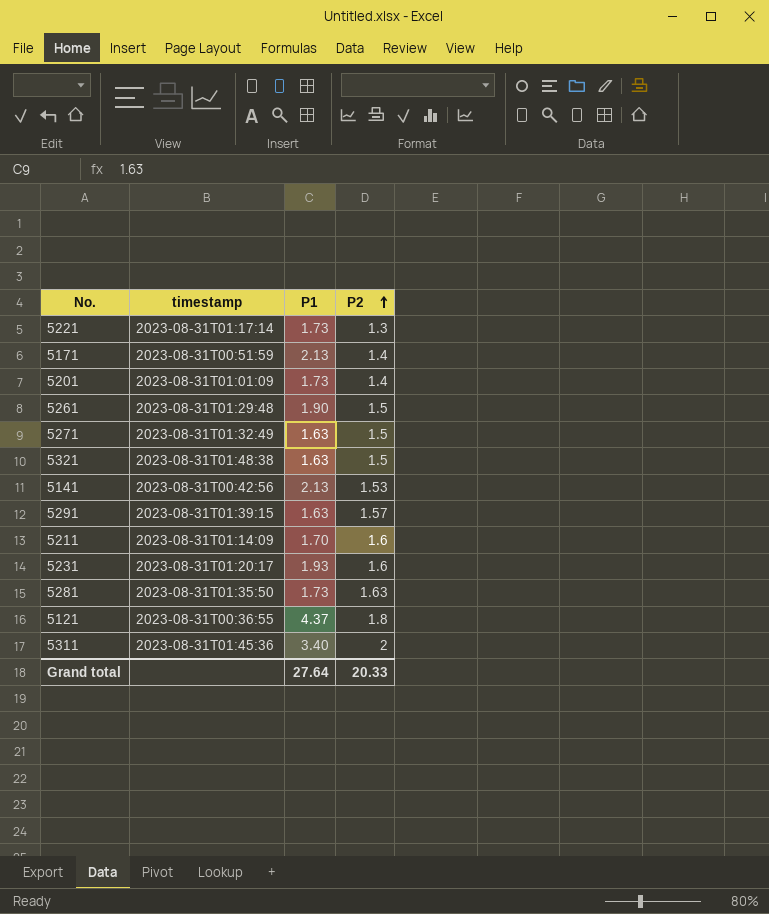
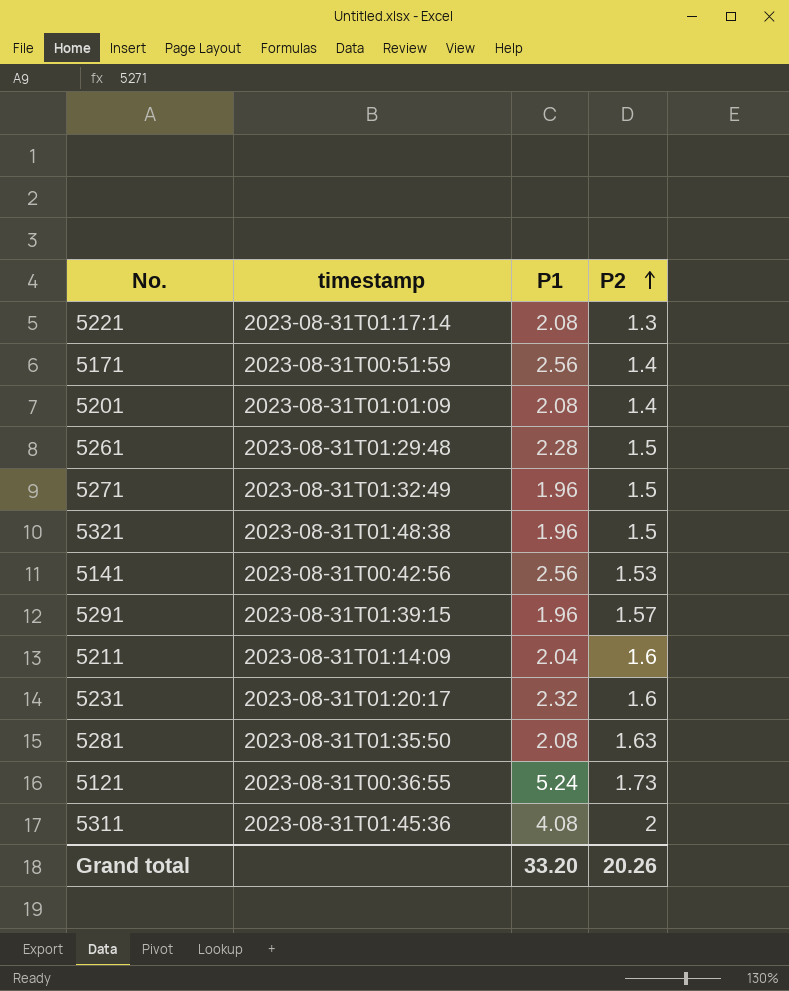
5221 | P1: 1.73 -> 2.08
5171 | P1: 2.13 -> 2.56
5201 | P1: 1.73 -> 2.08
5261 | P1: 1.90 -> 2.28
5271 | P1: 1.63 -> 1.96
5321 | P1: 1.63 -> 1.96
5141 | P1: 2.13 -> 2.56
5291 | P1: 1.63 -> 1.96
5211 | P1: 1.70 -> 2.04
5231 | P1: 1.93 -> 2.32
5281 | P1: 1.73 -> 2.08
5121 | P1: 4.37 -> 5.24
5121 | P2: 1.8 -> 1.73
5311 | P1: 3.40 -> 4.08
Grand total | P1: 27.64 -> 33.20
Grand total | P2: 20.33 -> 20.26

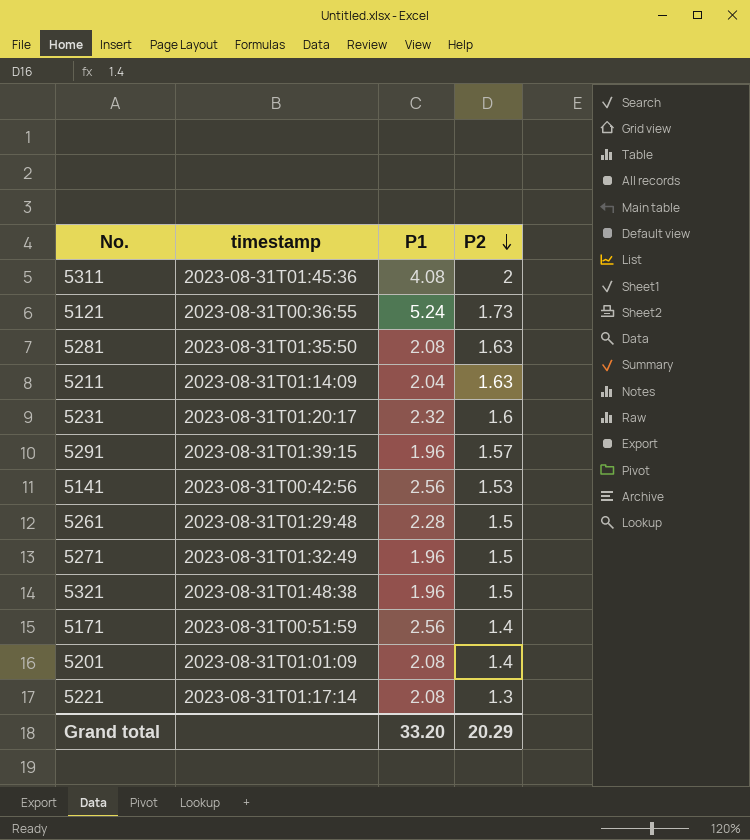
row order: P2 ascending -> P2 descending
5211 | P2: 1.6 -> 1.63
Grand total | P2: 20.26 -> 20.29

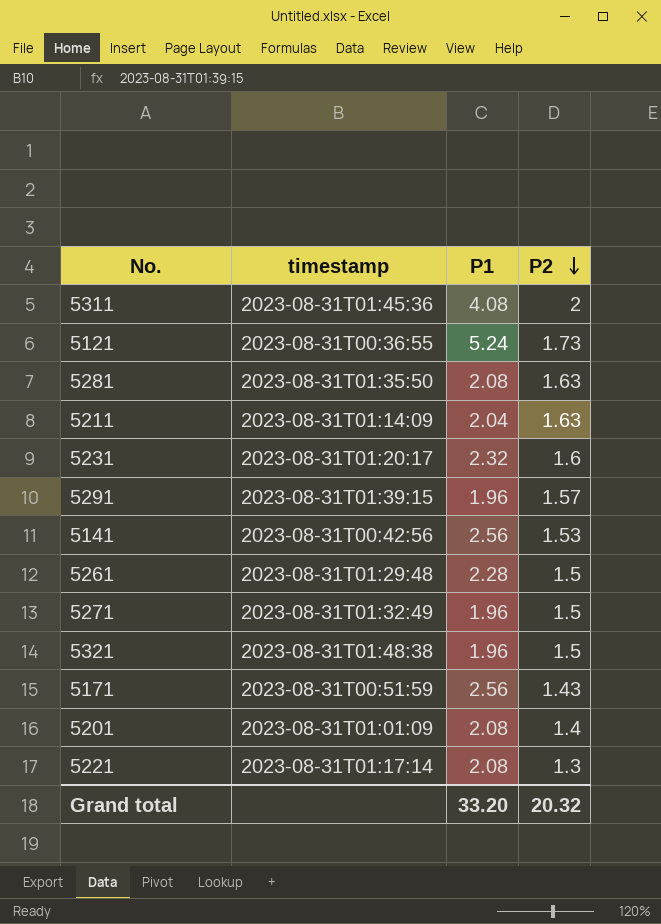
5171 | P2: 1.4 -> 1.43
Grand total | P2: 20.29 -> 20.32

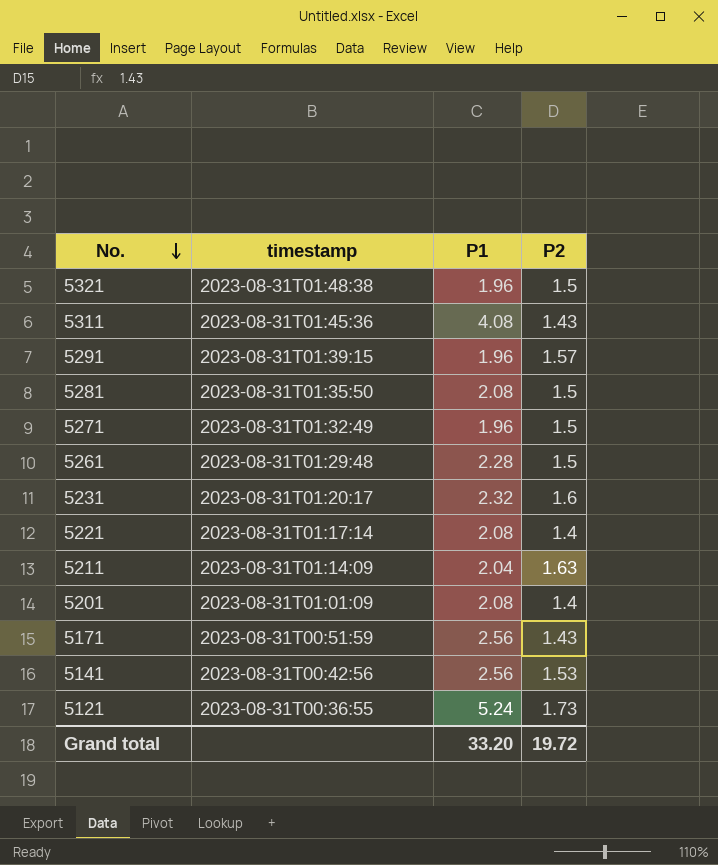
row order: P2 descending -> No. descending
5311 | P2: 2 -> 1.43
5281 | P2: 1.63 -> 1.5
5221 | P2: 1.3 -> 1.4
Grand total | P2: 20.32 -> 19.72

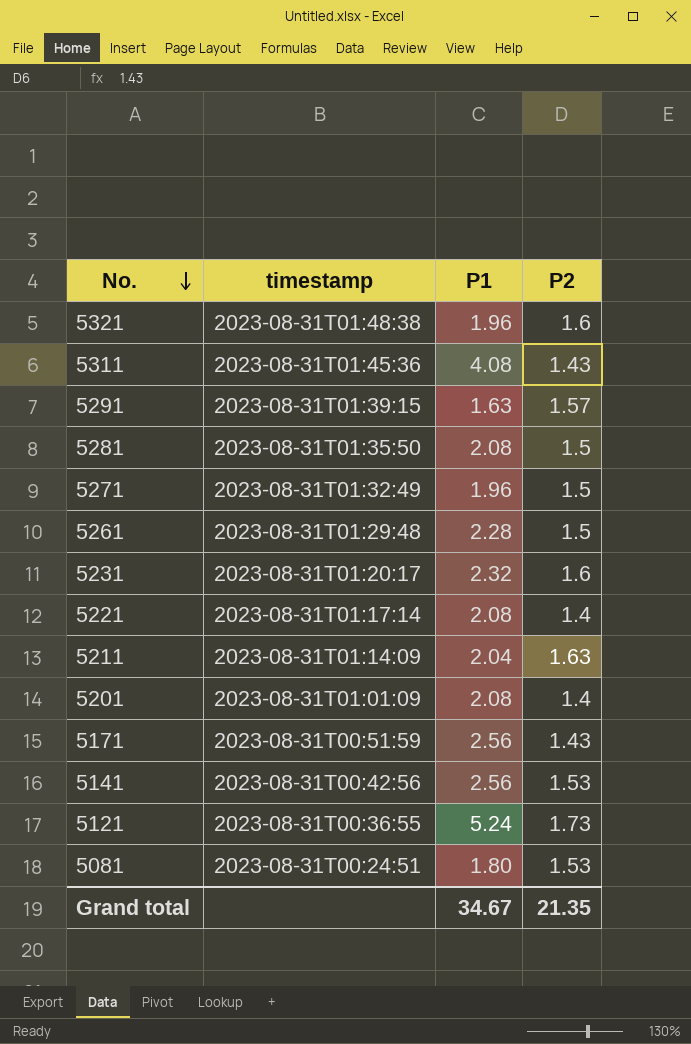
5321 | P2: 1.5 -> 1.6
5291 | P1: 1.96 -> 1.63
row 5081: none -> 2023-08-31T00:24:51 | 1.80 | 1.53
Grand total | P1: 33.20 -> 34.67
Grand total | P2: 19.72 -> 21.35

